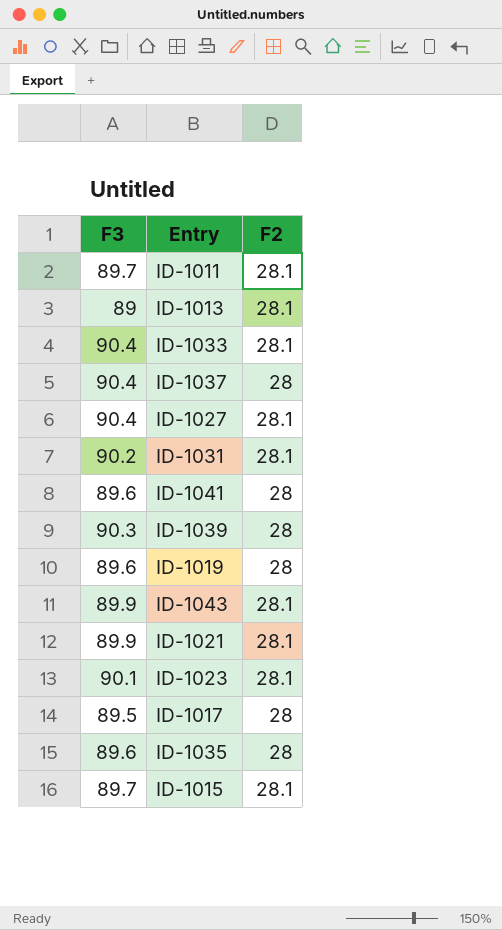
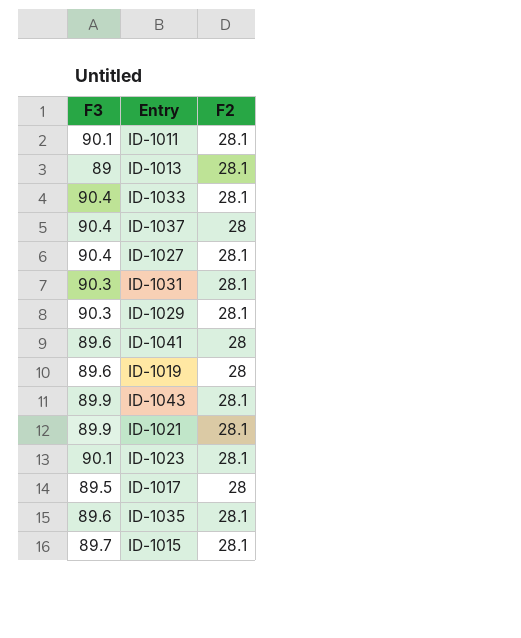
row ID-1039: 90.3 | 28 -> none
ID-1011 | F3: 89.7 -> 90.1
ID-1031 | F3: 90.2 -> 90.3
row ID-1029: none -> 90.3 | 28.1
ID-1035 | F2: 28 -> 28.1

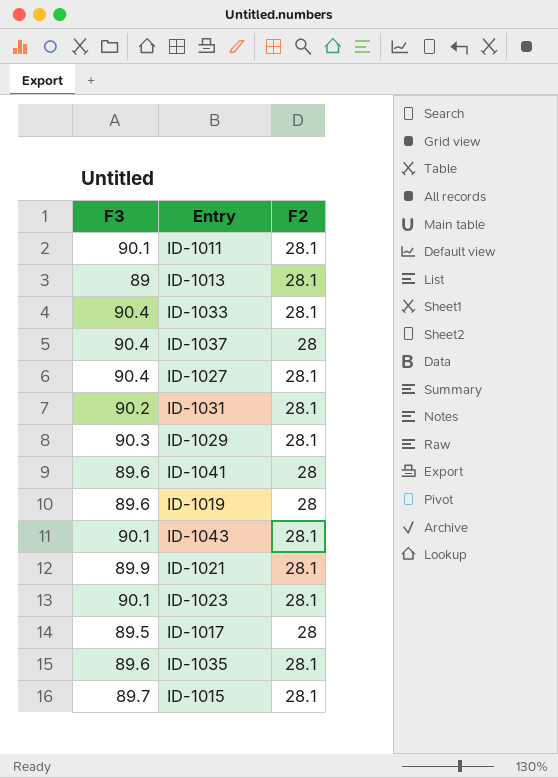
ID-1031 | F3: 90.3 -> 90.2
ID-1043 | F3: 89.9 -> 90.1

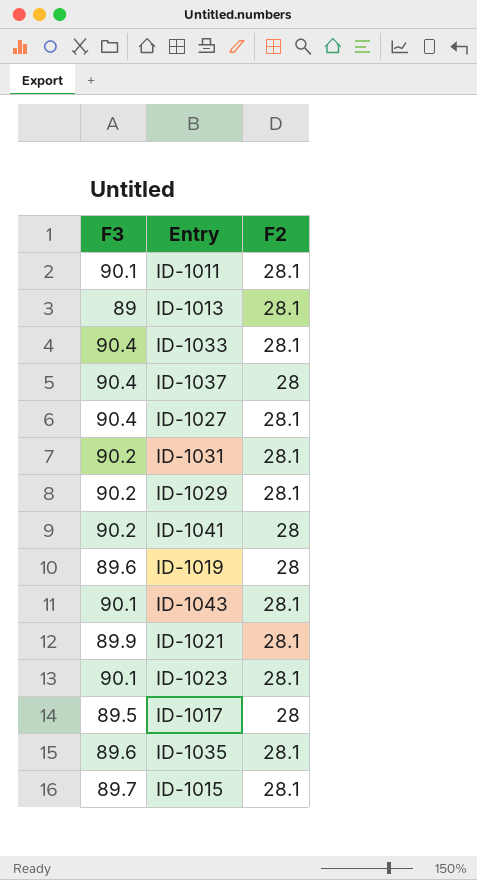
ID-1029 | F3: 90.3 -> 90.2
ID-1041 | F3: 89.6 -> 90.2

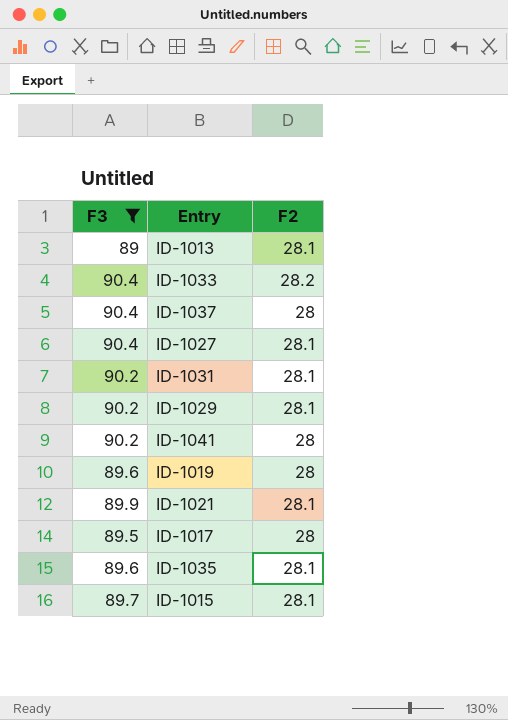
filter: none -> F3 != 90.1
ID-1033 | F2: 28.1 -> 28.2

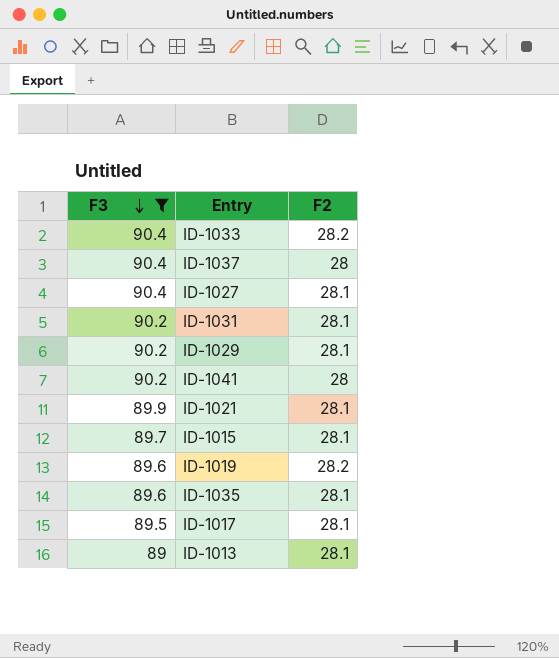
row order: none -> F3 descending
ID-1019 | F2: 28 -> 28.2
ID-1017 | F2: 28 -> 28.1

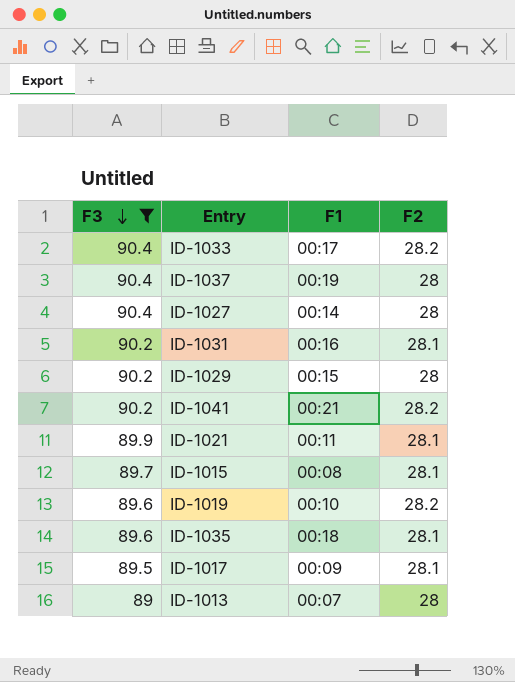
column F1 | position: none -> 3
ID-1027 | F2: 28.1 -> 28
ID-1029 | F2: 28.1 -> 28
ID-1041 | F2: 28 -> 28.2
ID-1013 | F2: 28.1 -> 28

